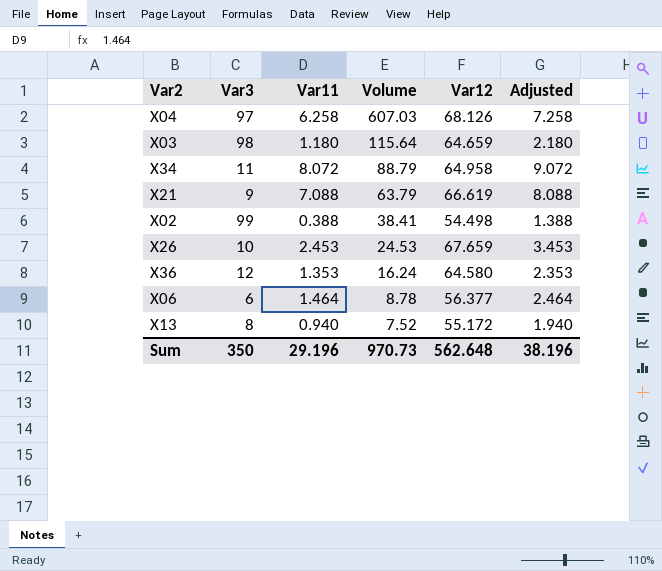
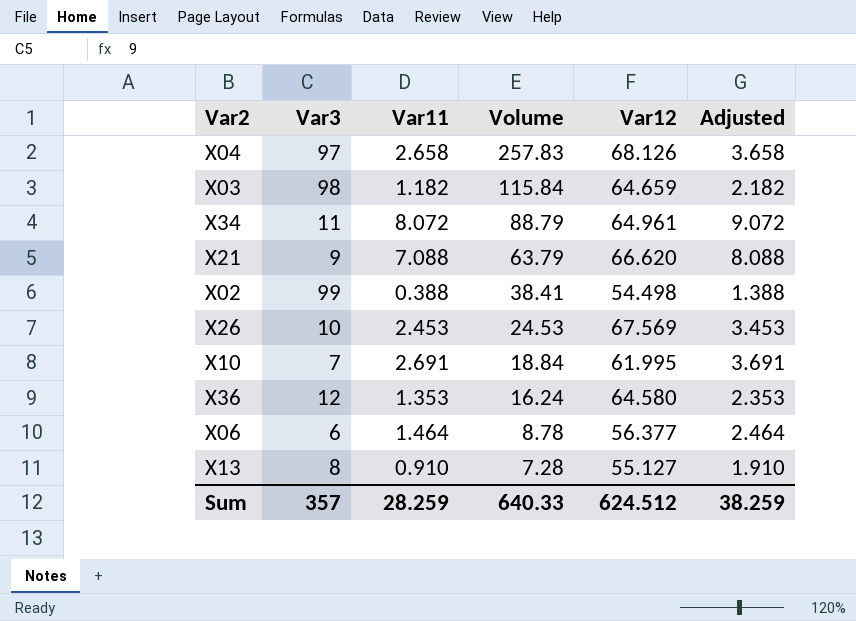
X04 | Var11: 6.258 -> 2.658
X04 | Volume: 607.03 -> 257.83
X04 | Adjusted: 7.258 -> 3.658
X03 | Var11: 1.180 -> 1.182
X03 | Volume: 115.64 -> 115.84
X03 | Adjusted: 2.180 -> 2.182
X34 | Var12: 64.958 -> 64.961
X21 | Var12: 66.619 -> 66.620
X26 | Var12: 67.659 -> 67.569
row X10: none -> 7 | 2.691 | 18.84 | 61.995 | 3.691
X13 | Var11: 0.940 -> 0.910
X13 | Volume: 7.52 -> 7.28
X13 | Var12: 55.172 -> 55.127
X13 | Adjusted: 1.940 -> 1.910
Sum | Var3: 350 -> 357
Sum | Var11: 29.196 -> 28.259
Sum | Volume: 970.73 -> 640.33
Sum | Var12: 562.648 -> 624.512
Sum | Adjusted: 38.196 -> 38.259

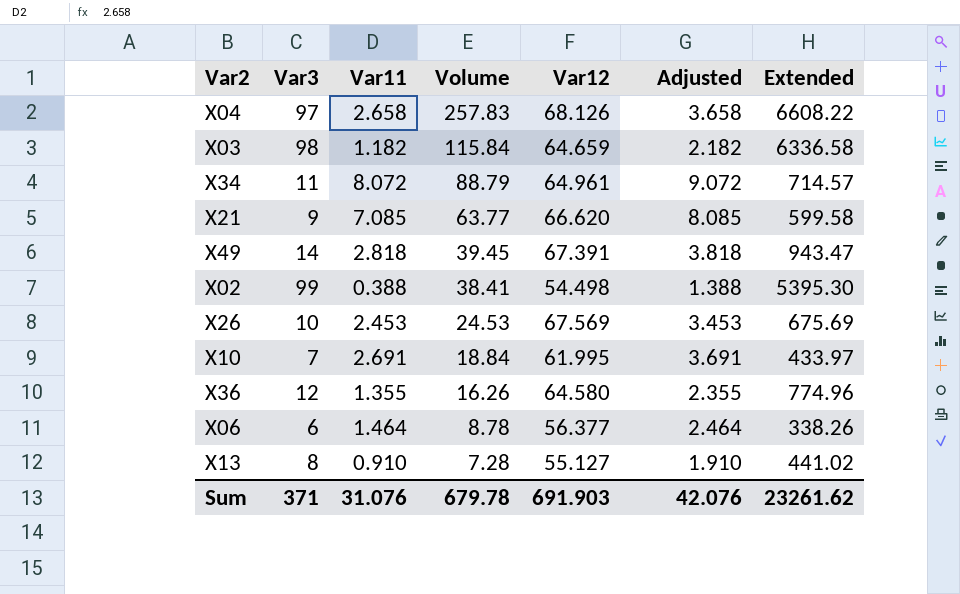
column Extended | formula: none -> [Var3] * [Var12]
X21 | Var11: 7.088 -> 7.085
X21 | Volume: 63.79 -> 63.77
X21 | Adjusted: 8.088 -> 8.085
row X49: none -> 14 | 2.818 | 39.45 | 67.391 | 3.818 | 943.47
X36 | Var11: 1.353 -> 1.355
X36 | Volume: 16.24 -> 16.26
X36 | Adjusted: 2.353 -> 2.355
Sum | Var3: 357 -> 371
Sum | Var11: 28.259 -> 31.076
Sum | Volume: 640.33 -> 679.78
Sum | Var12: 624.512 -> 691.903
Sum | Adjusted: 38.259 -> 42.076

